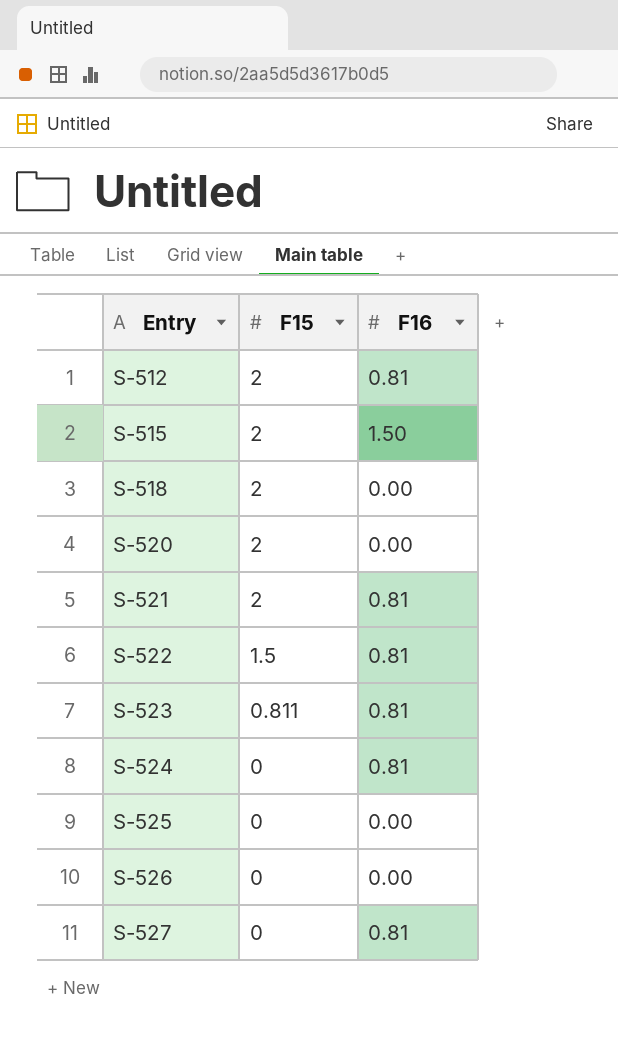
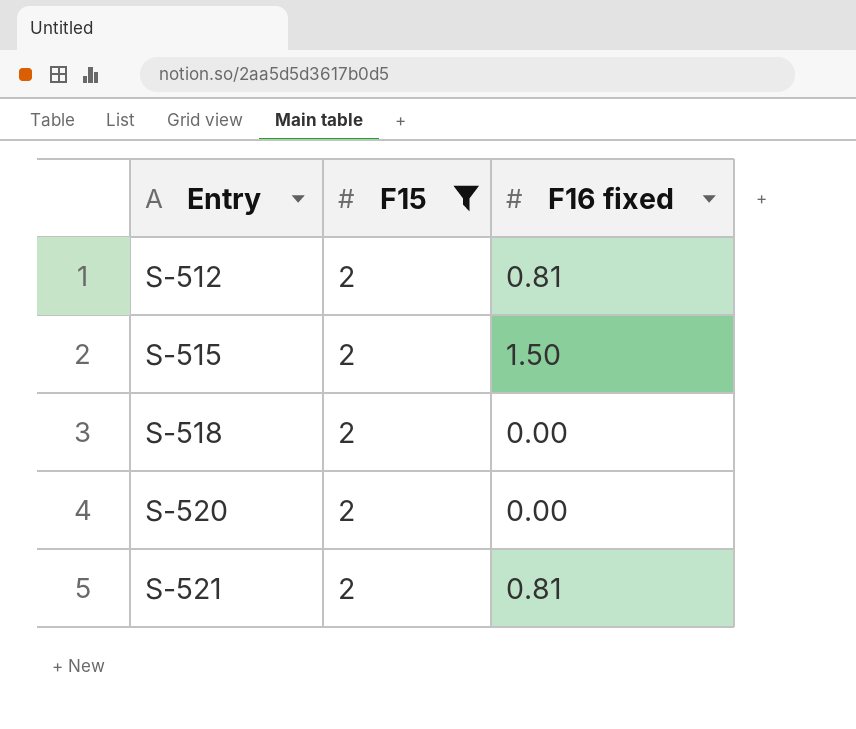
filter: none -> F15 = 2
column name: F16 -> F16 fixed

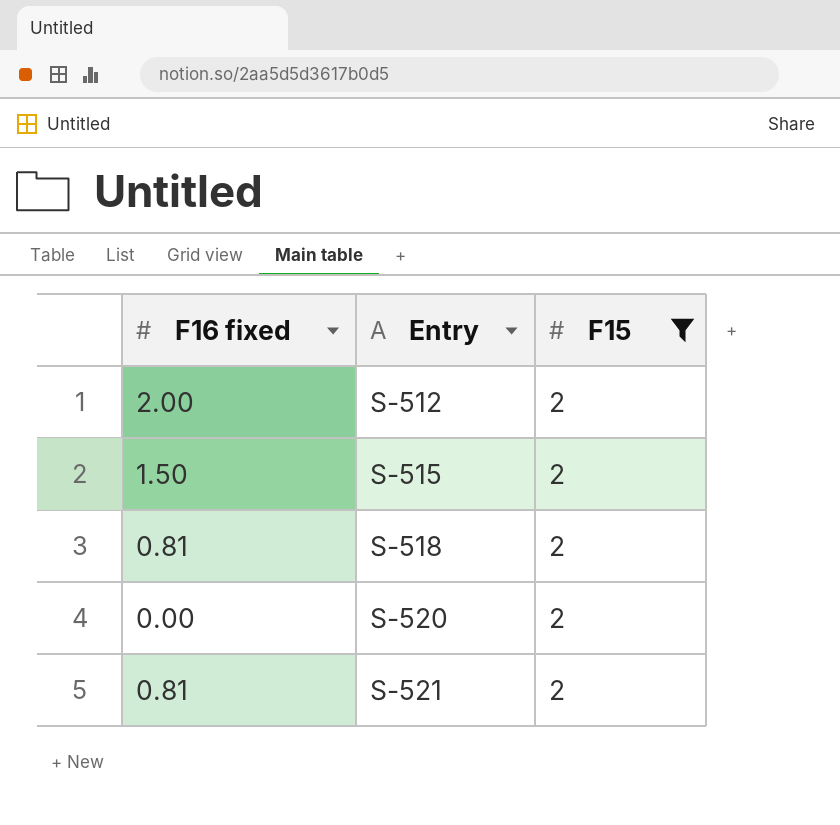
column F16 fixed | position: 3 -> 1
S-512 | F16 fixed: 0.81 -> 2.00
S-518 | F16 fixed: 0.00 -> 0.81

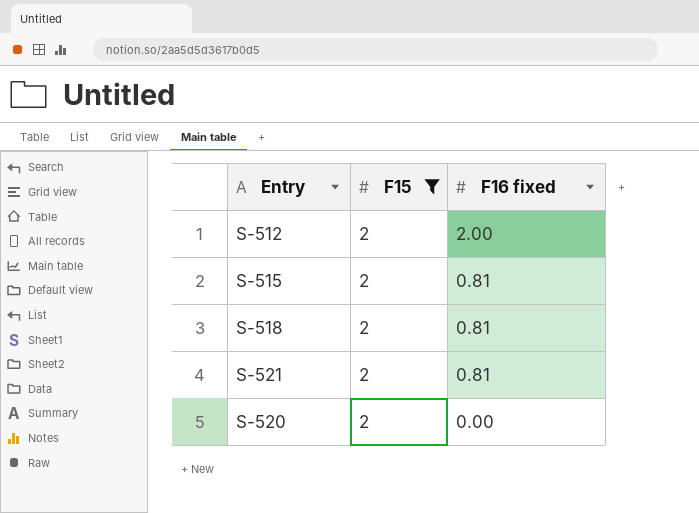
row order: Entry ascending -> F16 fixed descending
column F16 fixed | position: 1 -> 3
S-515 | F16 fixed: 1.50 -> 0.81

